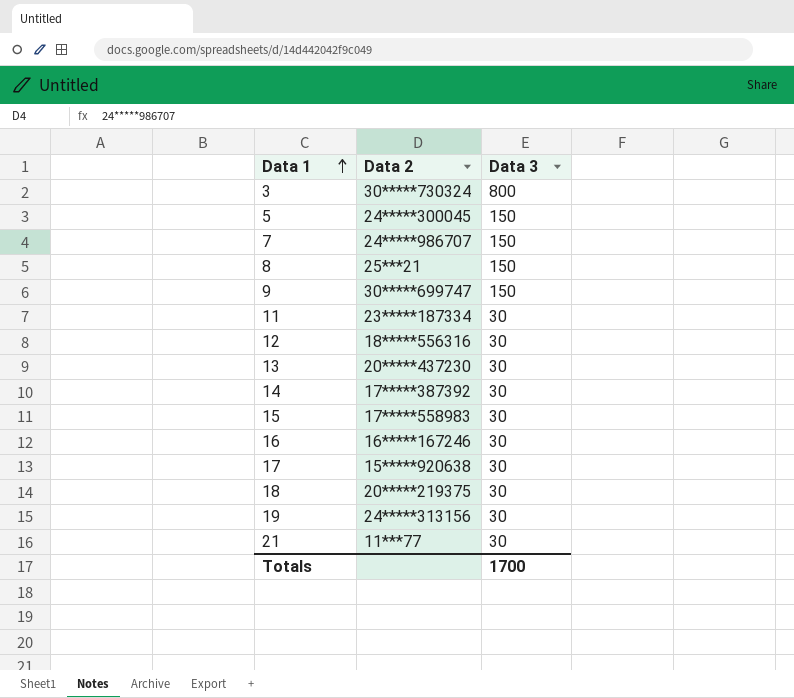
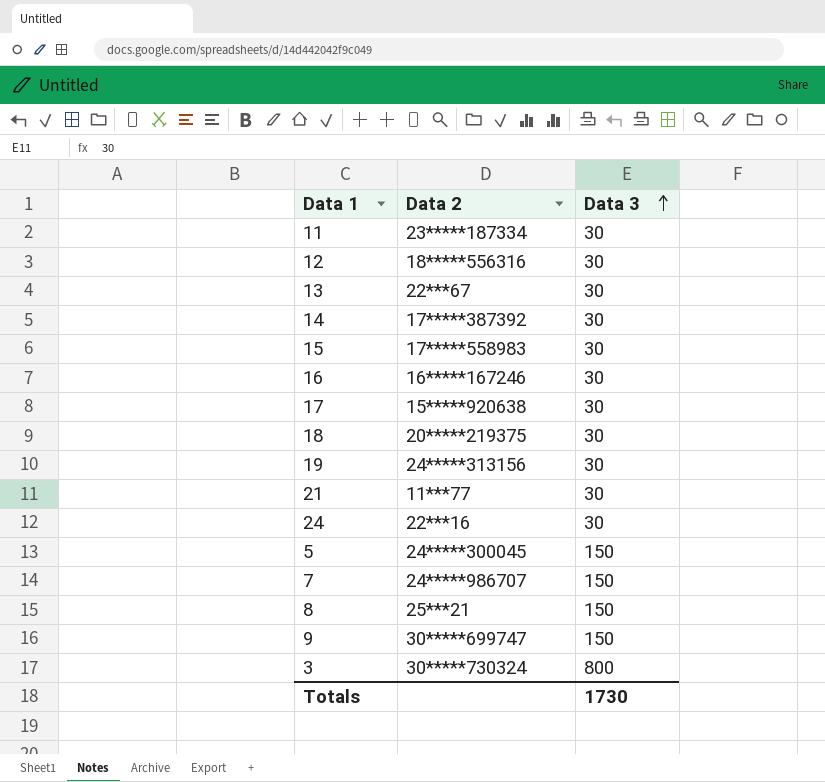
row order: Data 1 ascending -> Data 3 ascending
13 | Data 2: 20*****437230 -> 22***67
row 24: none -> 22***16 | 30
Totals | Data 3: 1700 -> 1730

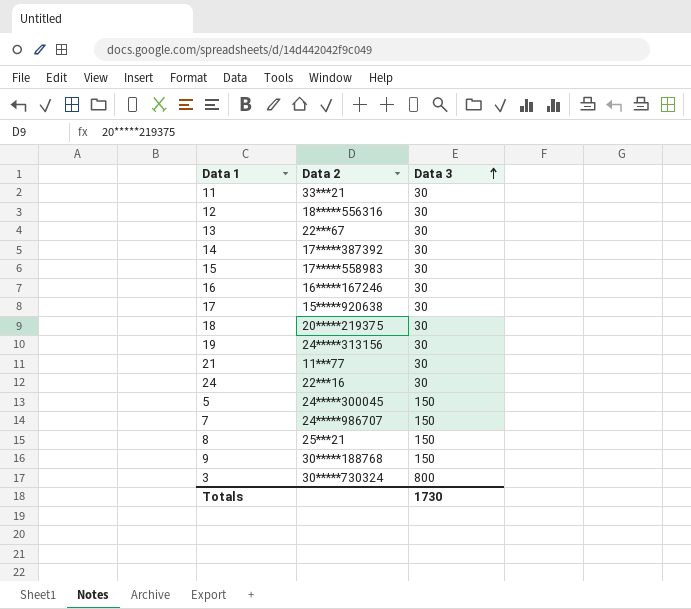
11 | Data 2: 23*****187334 -> 33***21
9 | Data 2: 30*****699747 -> 30*****188768

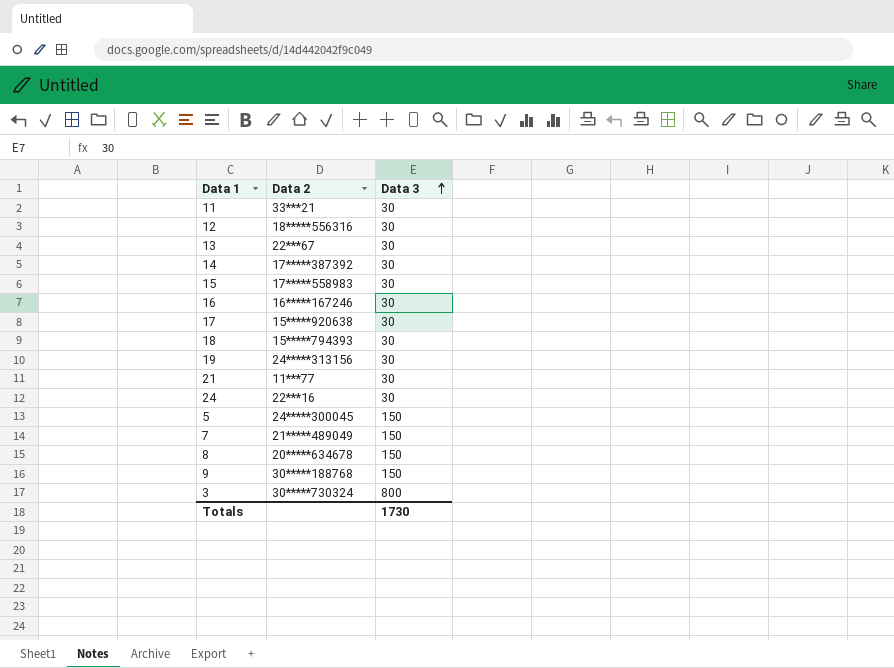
18 | Data 2: 20*****219375 -> 15*****794393
7 | Data 2: 24*****986707 -> 21*****489049
8 | Data 2: 25***21 -> 20*****634678

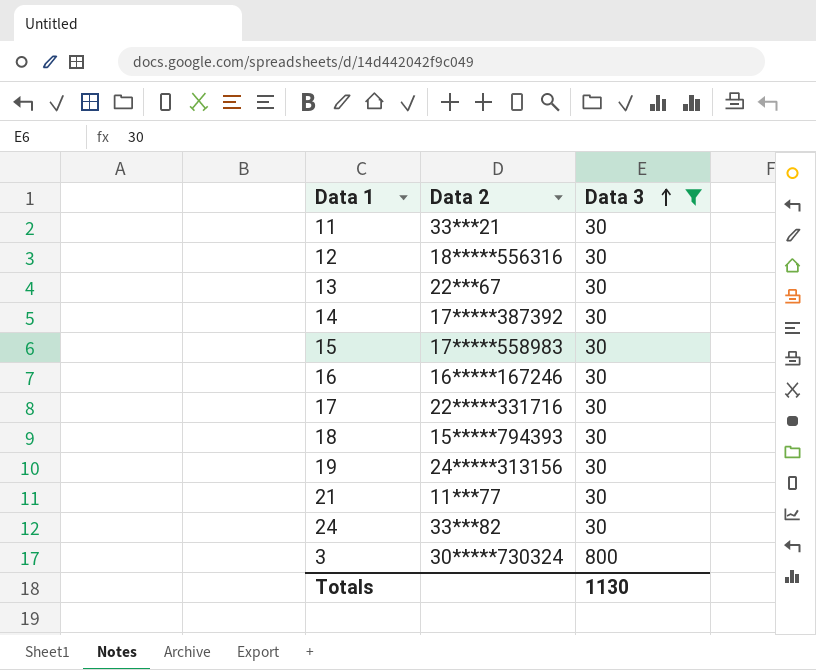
filter: none -> Data 3 != 150
17 | Data 2: 15*****920638 -> 22*****331716
24 | Data 2: 22***16 -> 33***82
Totals | Data 3: 1730 -> 1130

